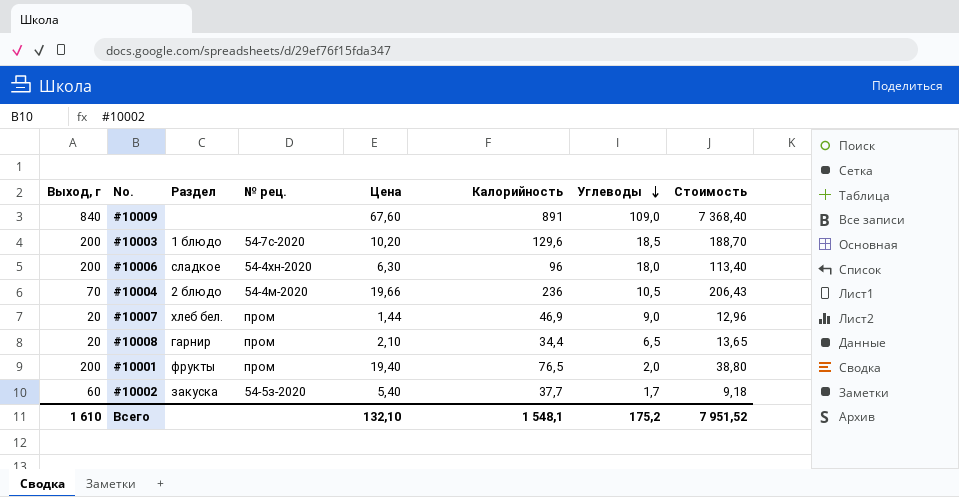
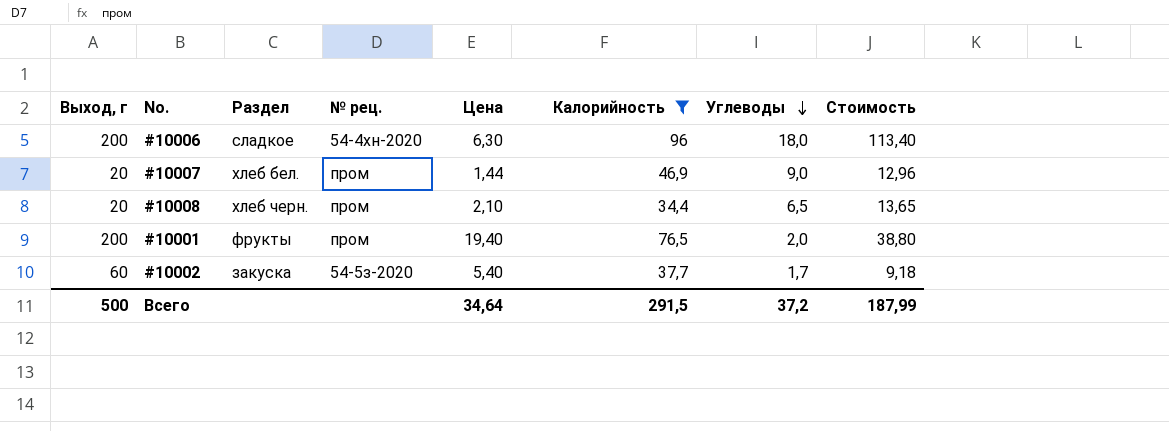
filter: none -> Калорийность <= 96
#10008 | Раздел: гарнир -> хлеб черн.
Всего | Выход, г: 1 610 -> 500
Всего | Цена: 132,10 -> 34,64
Всего | Калорийность: 1 548,1 -> 291,5
Всего | Углеводы: 175,2 -> 37,2
Всего | Стоимость: 7 951,52 -> 187,99

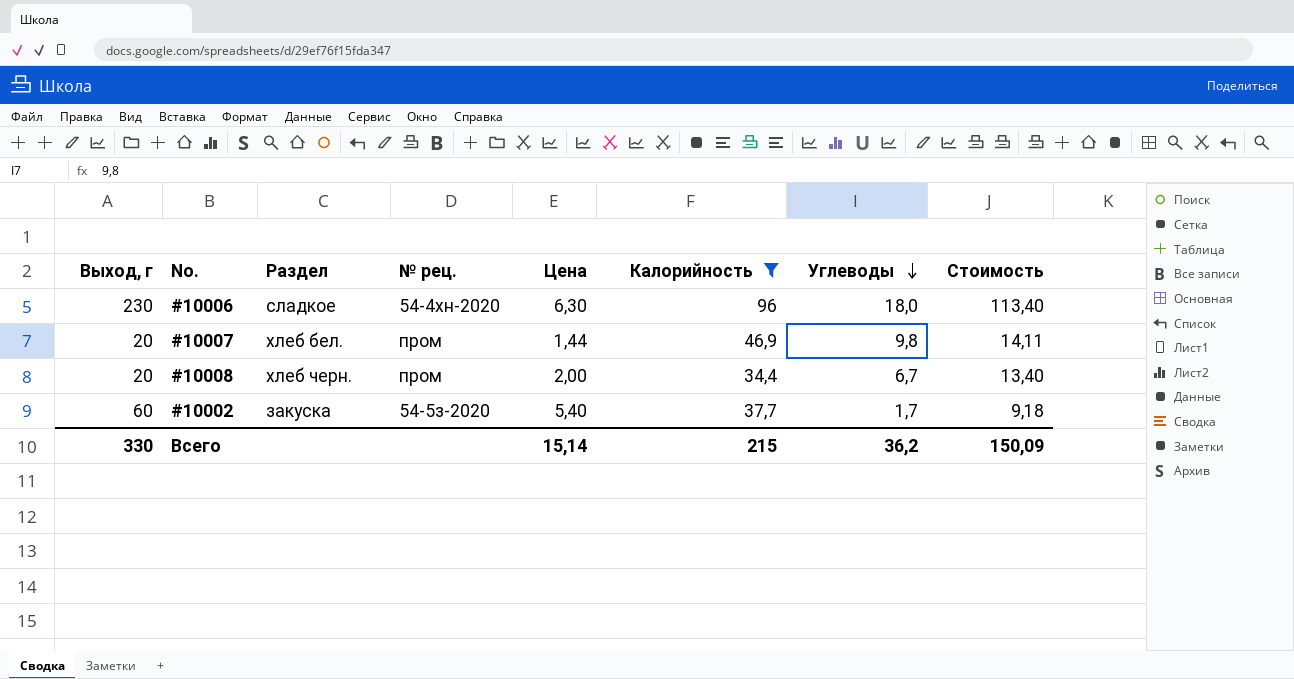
row #10001: 200 | фрукты | пром | 19,40 | 76,5 | 2,0 | 38,80 -> none
#10006 | Выход, г: 200 -> 230
#10007 | Углеводы: 9,0 -> 9,8
#10007 | Стоимость: 12,96 -> 14,11
#10008 | Цена: 2,10 -> 2,00
#10008 | Углеводы: 6,5 -> 6,7
#10008 | Стоимость: 13,65 -> 13,40
Всего | Выход, г: 500 -> 330
Всего | Цена: 34,64 -> 15,14
Всего | Калорийность: 291,5 -> 215
Всего | Углеводы: 37,2 -> 36,2
Всего | Стоимость: 187,99 -> 150,09

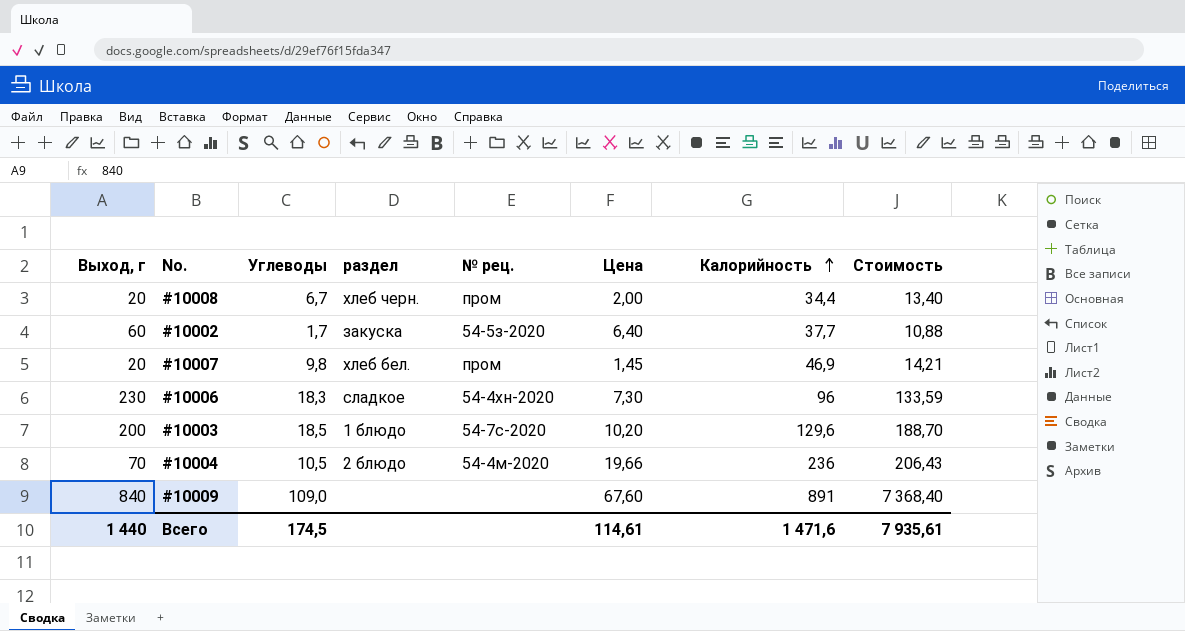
filter: Калорийность <= 96 -> none
row order: Углеводы descending -> Калорийность ascending
column Углеводы | position: 7 -> 3
column name: Раздел -> раздел
#10002 | Цена: 5,40 -> 6,40
#10002 | Стоимость: 9,18 -> 10,88
#10007 | Цена: 1,44 -> 1,45
#10007 | Стоимость: 14,11 -> 14,21
#10006 | Углеводы: 18,0 -> 18,3
#10006 | Цена: 6,30 -> 7,30
#10006 | Стоимость: 113,40 -> 133,59
Всего | Выход, г: 330 -> 1 440
Всего | Углеводы: 36,2 -> 174,5
Всего | Цена: 15,14 -> 114,61
Всего | Калорийность: 215 -> 1 471,6
Всего | Стоимость: 150,09 -> 7 935,61

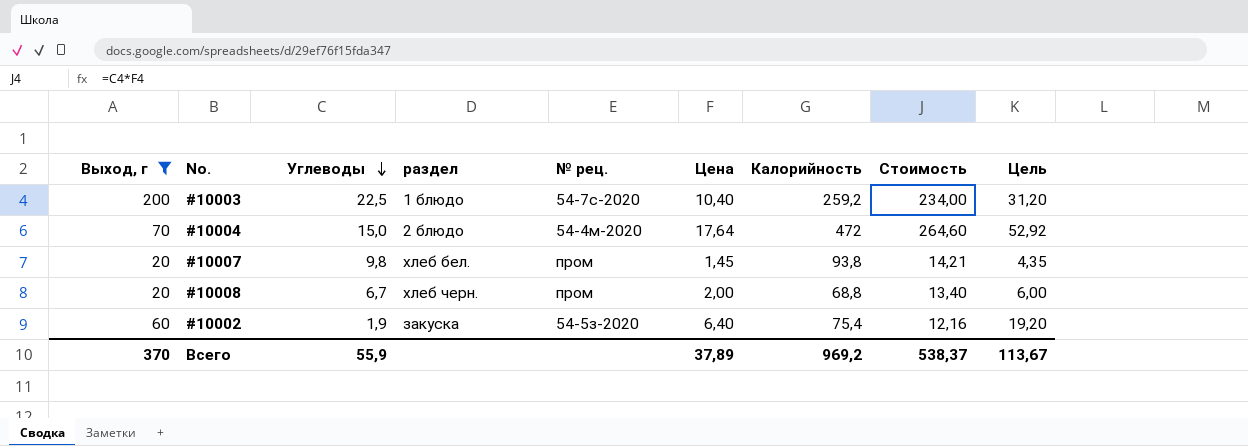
filter: none -> Выход, г <= 200
row order: Калорийность ascending -> Углеводы descending
column Цель | formula: none -> [Цена] * 3
#10003 | Углеводы: 18,5 -> 22,5
#10003 | Цена: 10,20 -> 10,40
#10003 | Калорийность: 129,6 -> 259,2
#10003 | Стоимость: 188,70 -> 234,00
#10004 | Углеводы: 10,5 -> 15,0
#10004 | Цена: 19,66 -> 17,64
#10004 | Калорийность: 236 -> 472
#10004 | Стоимость: 206,43 -> 264,60
#10007 | Калорийность: 46,9 -> 93,8
#10008 | Калорийность: 34,4 -> 68,8
#10002 | Углеводы: 1,7 -> 1,9
#10002 | Калорийность: 37,7 -> 75,4
#10002 | Стоимость: 10,88 -> 12,16
Всего | Выход, г: 1 440 -> 370
Всего | Углеводы: 174,5 -> 55,9
Всего | Цена: 114,61 -> 37,89
Всего | Калорийность: 1 471,6 -> 969,2
Всего | Стоимость: 7 935,61 -> 538,37

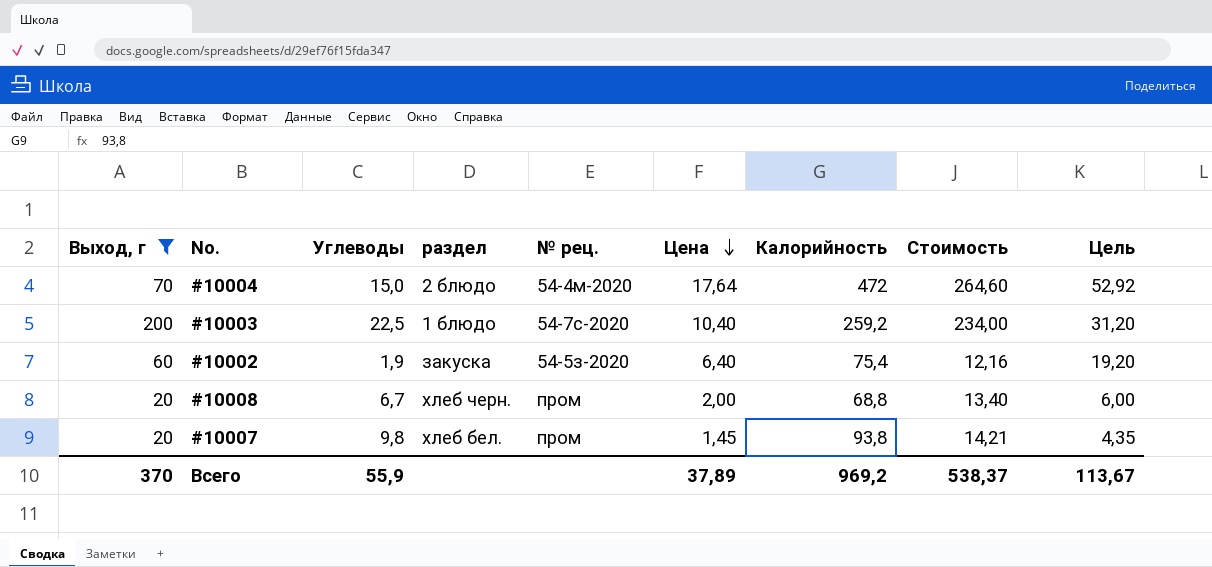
row order: Углеводы descending -> Цена descending

